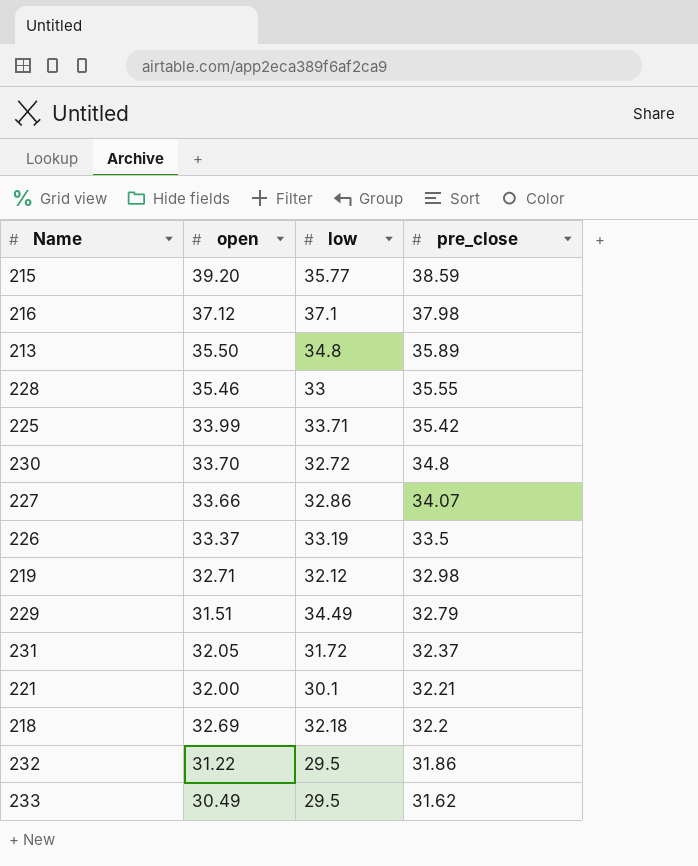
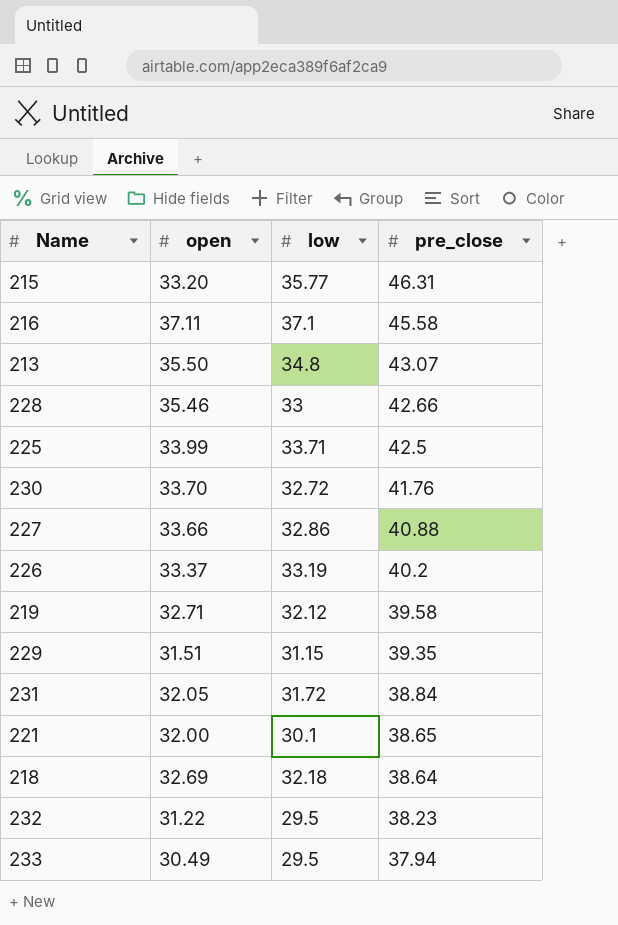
215 | open: 39.20 -> 33.20
215 | pre_close: 38.59 -> 46.31
216 | open: 37.12 -> 37.11
216 | pre_close: 37.98 -> 45.58
213 | pre_close: 35.89 -> 43.07
228 | pre_close: 35.55 -> 42.66
225 | pre_close: 35.42 -> 42.5
230 | pre_close: 34.8 -> 41.76
227 | pre_close: 34.07 -> 40.88
226 | pre_close: 33.5 -> 40.2
219 | pre_close: 32.98 -> 39.58
229 | low: 34.49 -> 31.15
229 | pre_close: 32.79 -> 39.35
231 | pre_close: 32.37 -> 38.84
221 | pre_close: 32.21 -> 38.65
218 | pre_close: 32.2 -> 38.64
232 | pre_close: 31.86 -> 38.23
233 | pre_close: 31.62 -> 37.94

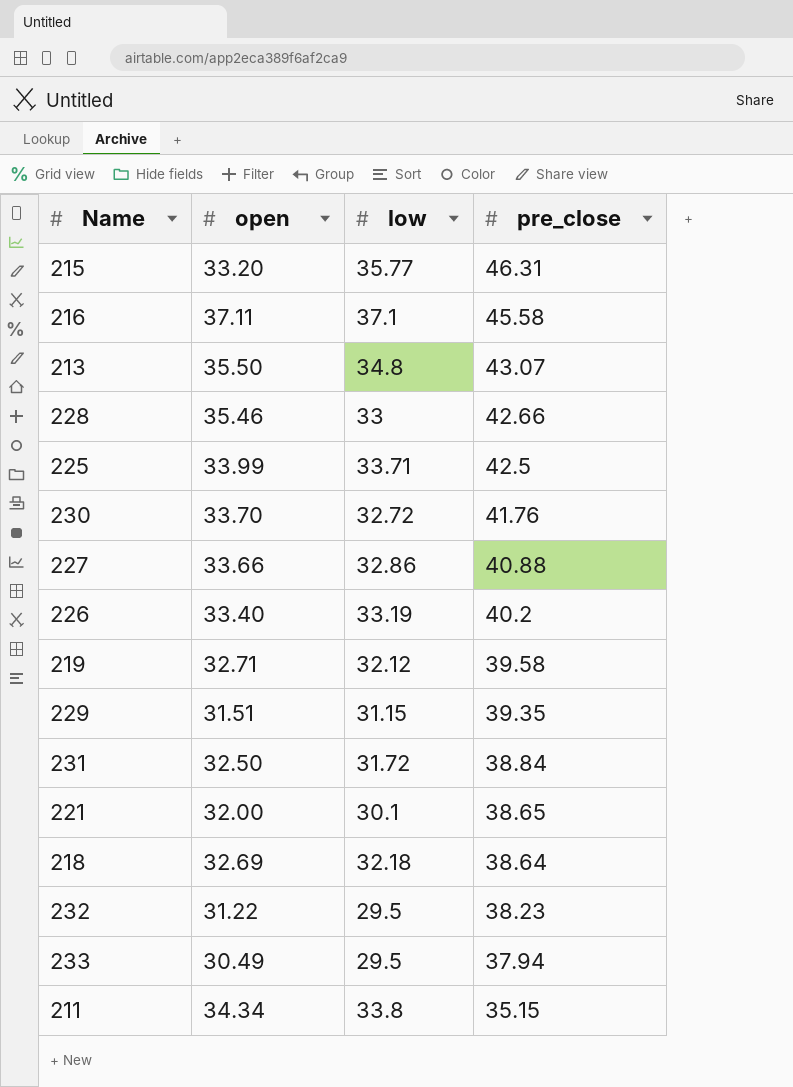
226 | open: 33.37 -> 33.40
231 | open: 32.05 -> 32.50
row 211: none -> 34.34 | 33.8 | 35.15

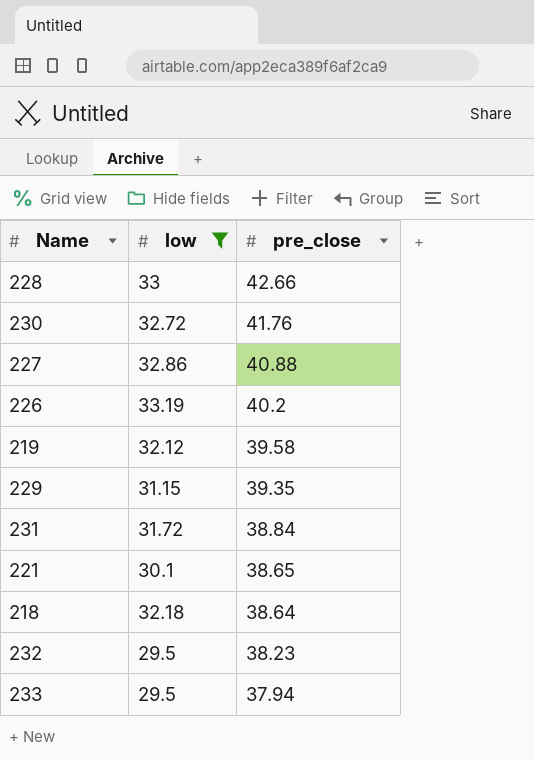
filter: none -> low <= 33.19
column open | position: 2 -> none

